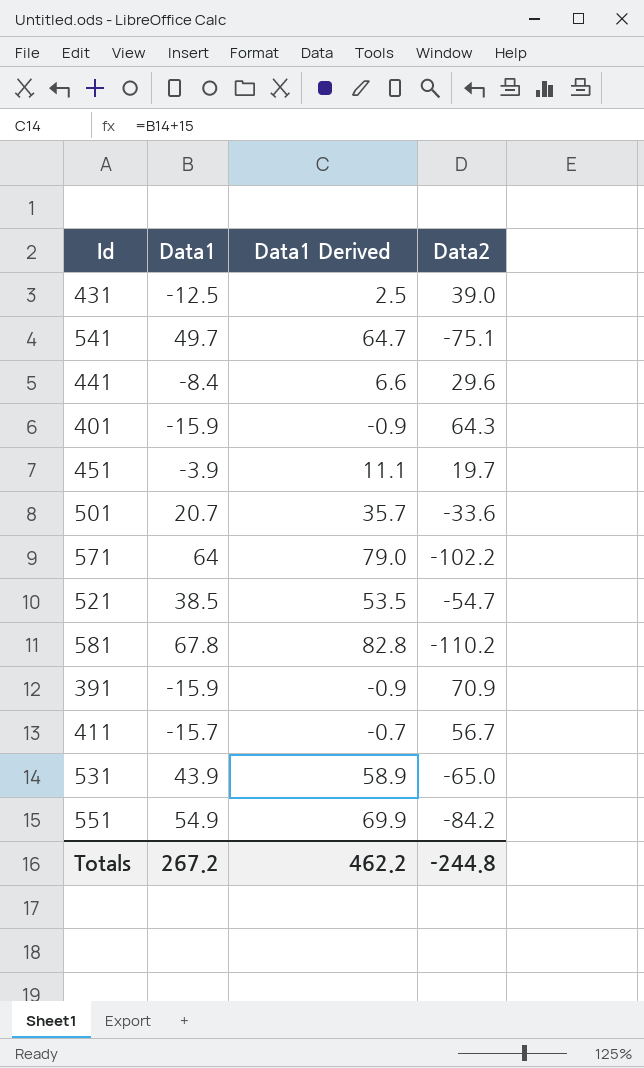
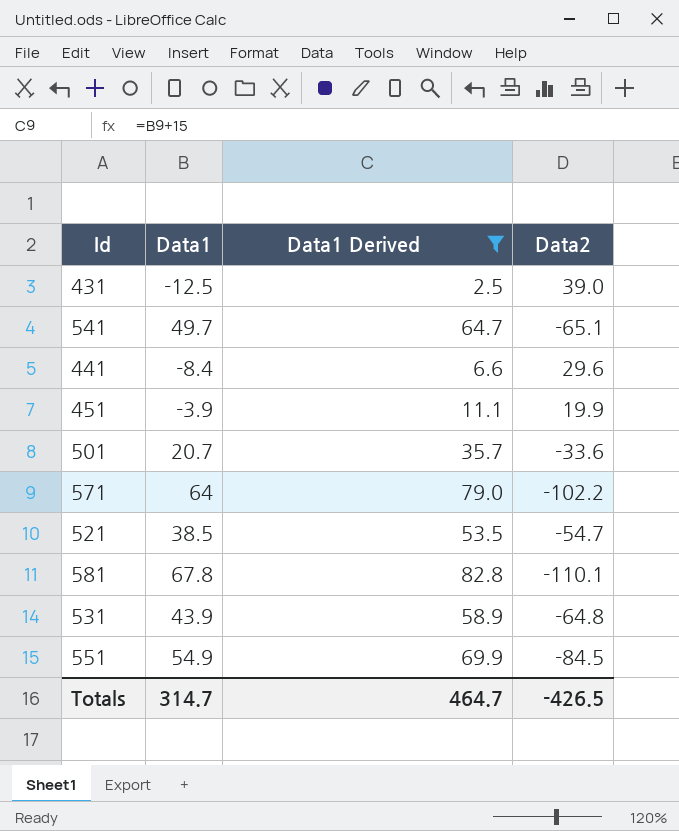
filter: none -> Data1 Derived >= 2.5
541 | Data2: -75.1 -> -65.1
451 | Data2: 19.7 -> 19.9
581 | Data2: -110.2 -> -110.1
531 | Data2: -65.0 -> -64.8
551 | Data2: -84.2 -> -84.5
Totals | Data1: 267.2 -> 314.7
Totals | Data1 Derived: 462.2 -> 464.7
Totals | Data2: -244.8 -> -426.5

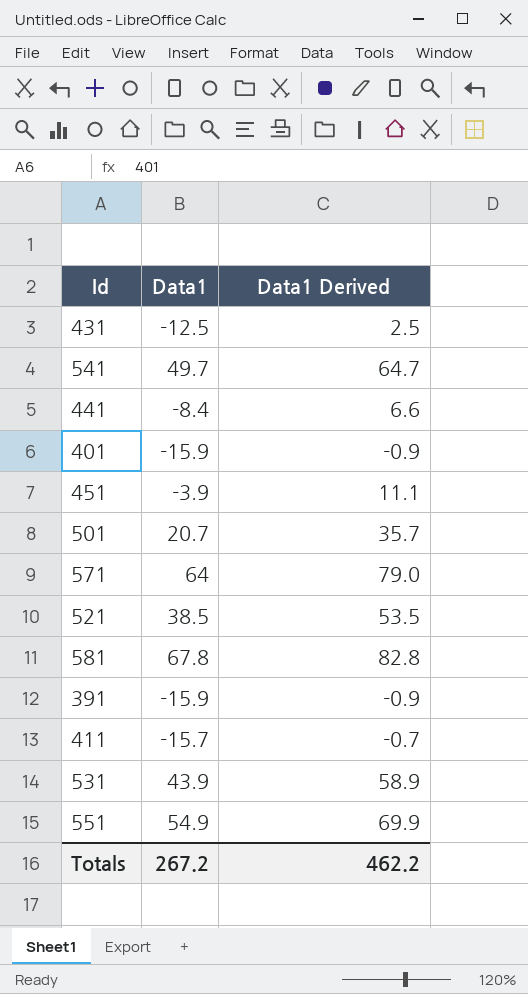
filter: Data1 Derived >= 2.5 -> none
column Data2 | position: 4 -> none
Totals | Data1: 314.7 -> 267.2
Totals | Data1 Derived: 464.7 -> 462.2

